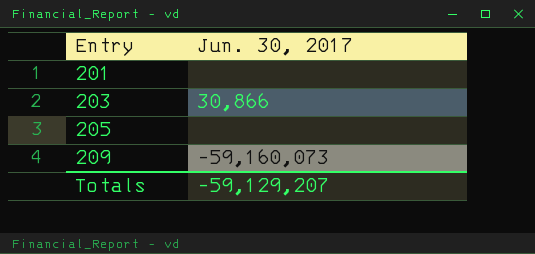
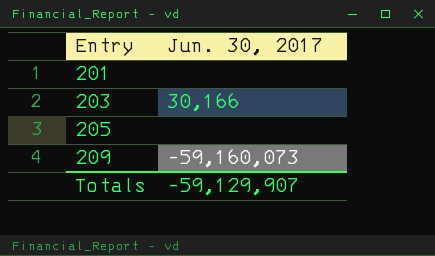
203 | Jun. 30, 2017: 30,866 -> 30,166
Totals | Jun. 30, 2017: -59,129,207 -> -59,129,907

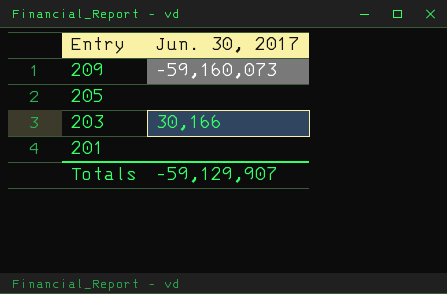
row order: Entry ascending -> Entry descending

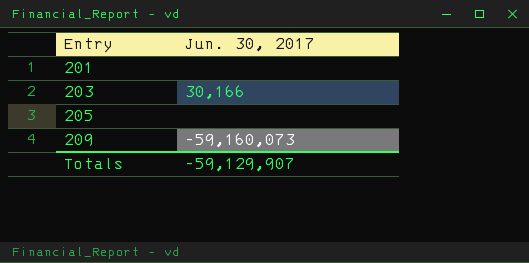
row order: Entry descending -> Entry ascending

